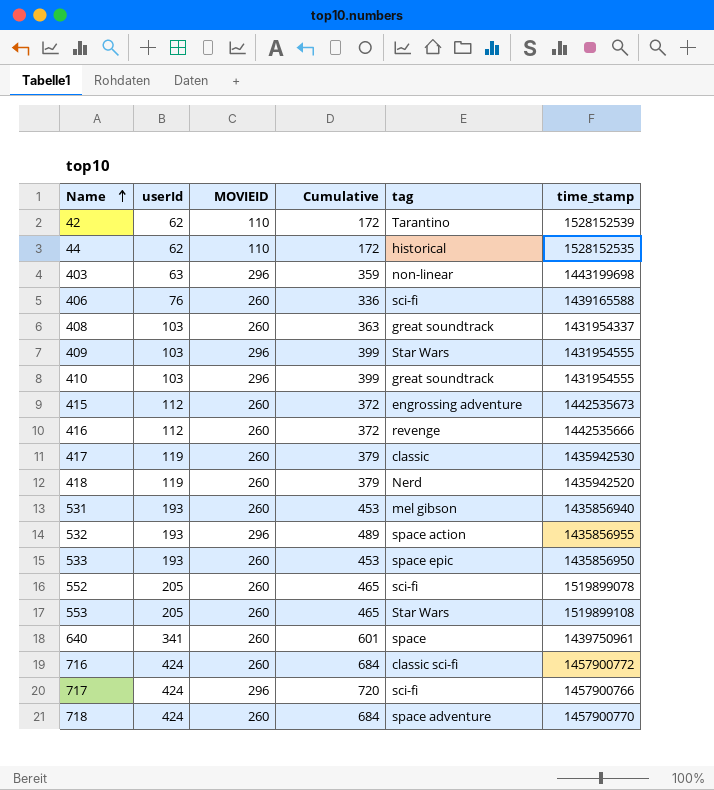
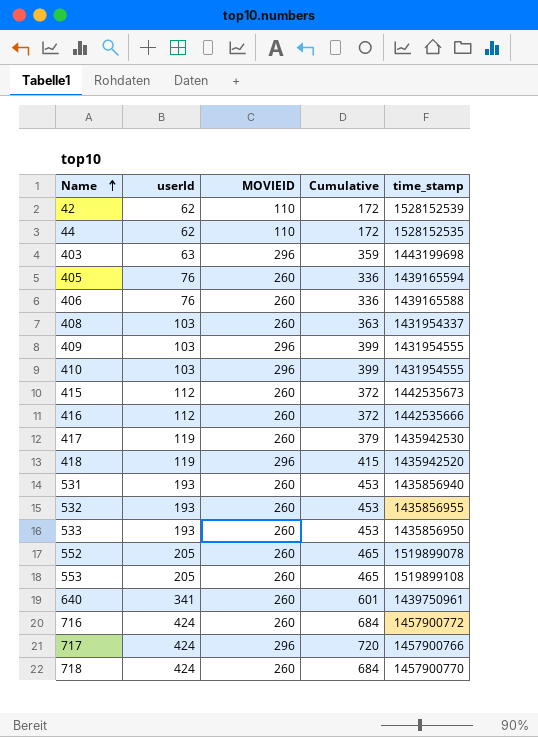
column tag | position: 5 -> none
row 405: none -> 76 | 260 | 336 | 1439165594
418 | MOVIEID: 260 -> 296
418 | Cumulative: 379 -> 415
532 | MOVIEID: 296 -> 260
532 | Cumulative: 489 -> 453

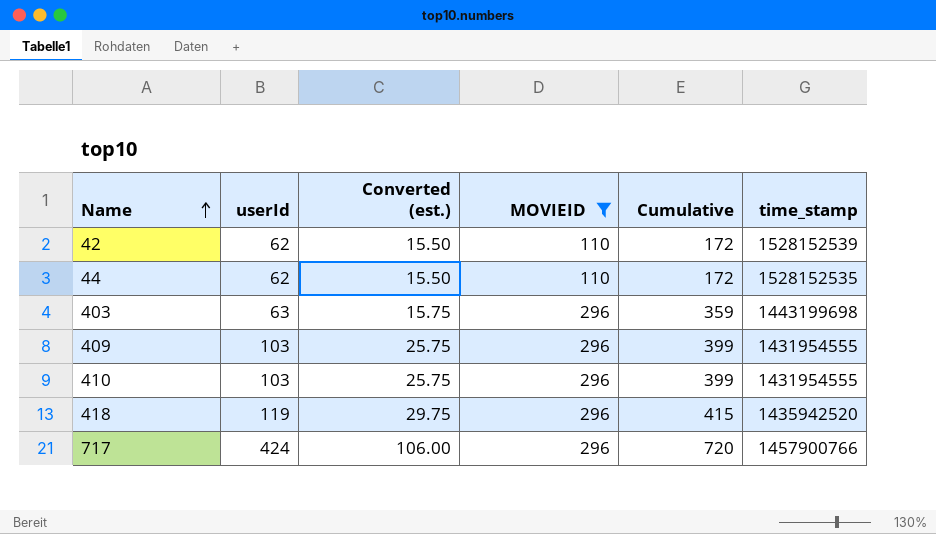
filter: none -> MOVIEID != 260
column Converted (est.) | formula: none -> [userId] * 0.25

